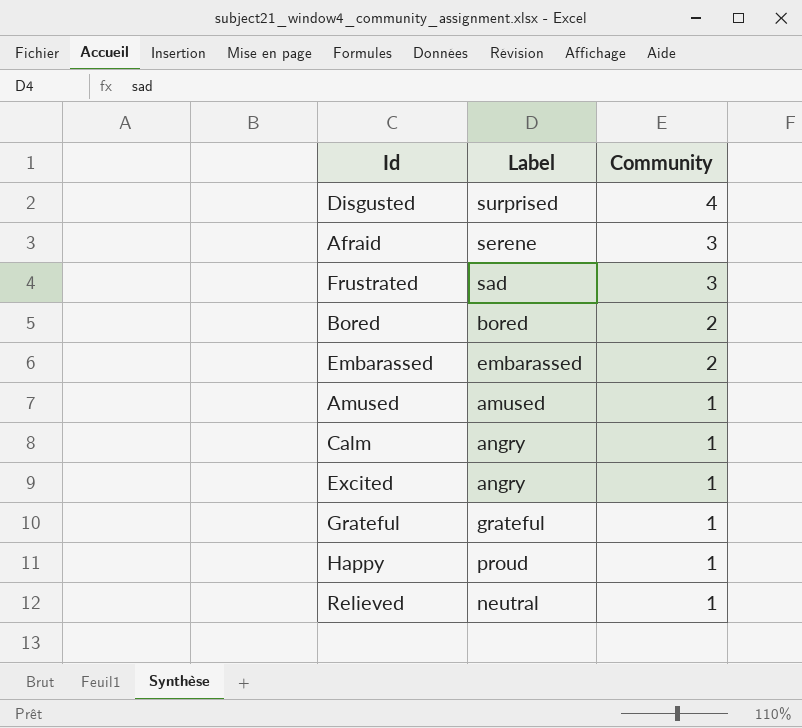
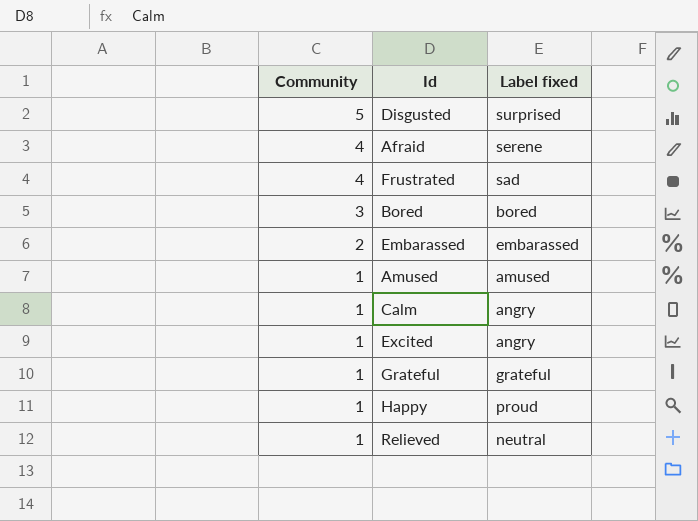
column Community | position: 3 -> 1
column name: Label -> Label fixed
Disgusted | Community: 4 -> 5
Afraid | Community: 3 -> 4
Frustrated | Community: 3 -> 4
Bored | Community: 2 -> 3

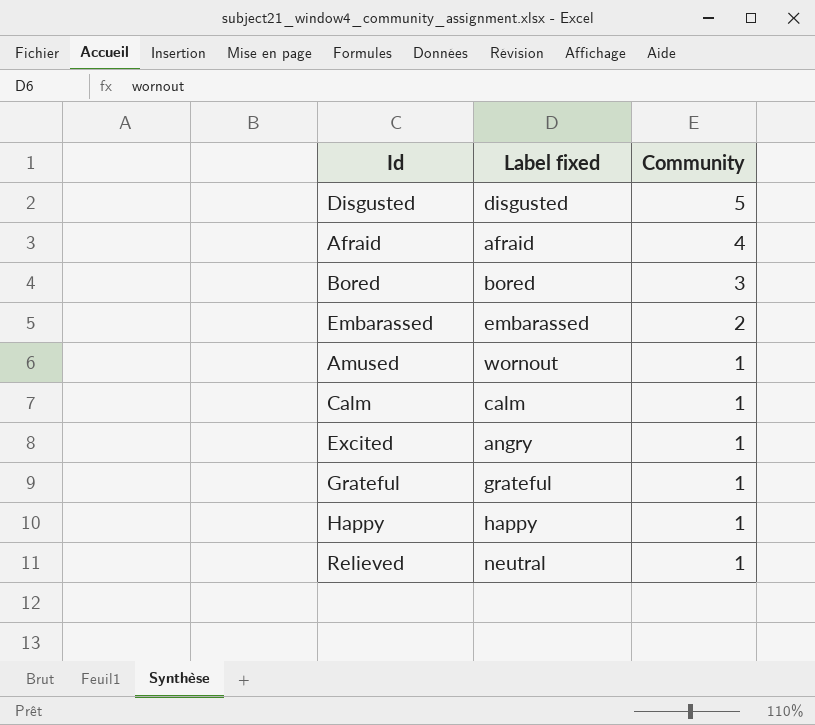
column Community | position: 1 -> 3
row Frustrated: 4 | sad -> none
Disgusted | Label fixed: surprised -> disgusted
Afraid | Label fixed: serene -> afraid
Amused | Label fixed: amused -> wornout
Calm | Label fixed: angry -> calm
Happy | Label fixed: proud -> happy

